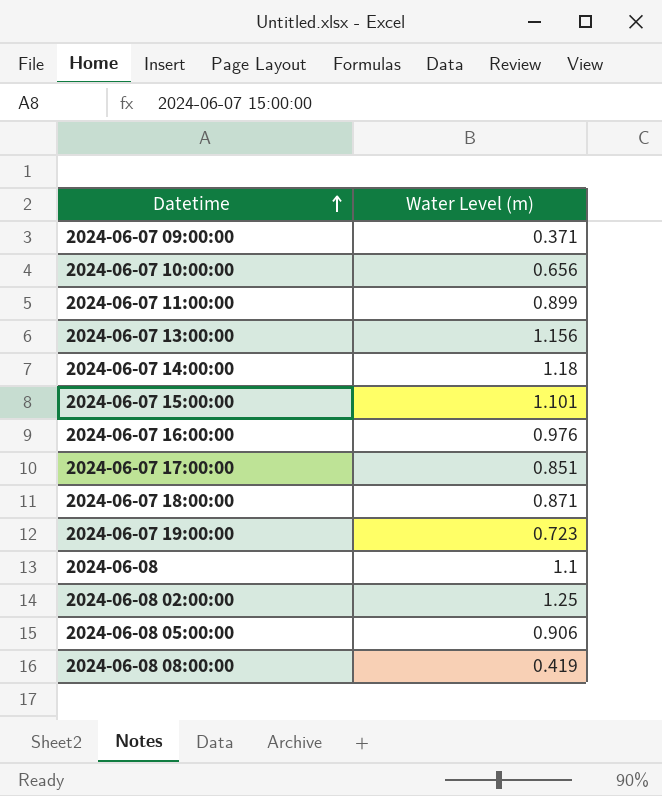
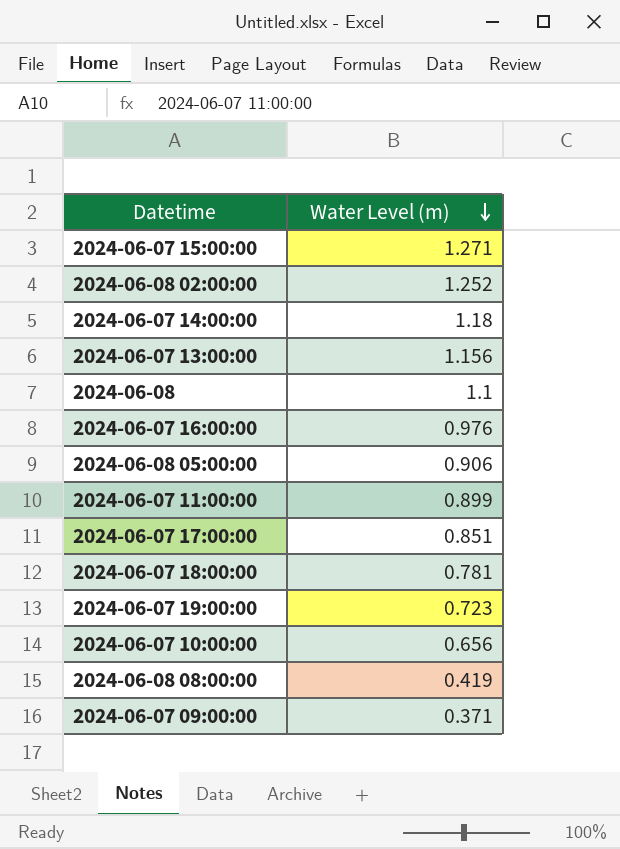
row order: Datetime ascending -> Water Level (m) descending
2024-06-07 15:00:00 | Water Level (m): 1.101 -> 1.271
2024-06-08 02:00:00 | Water Level (m): 1.25 -> 1.252
2024-06-07 18:00:00 | Water Level (m): 0.871 -> 0.781

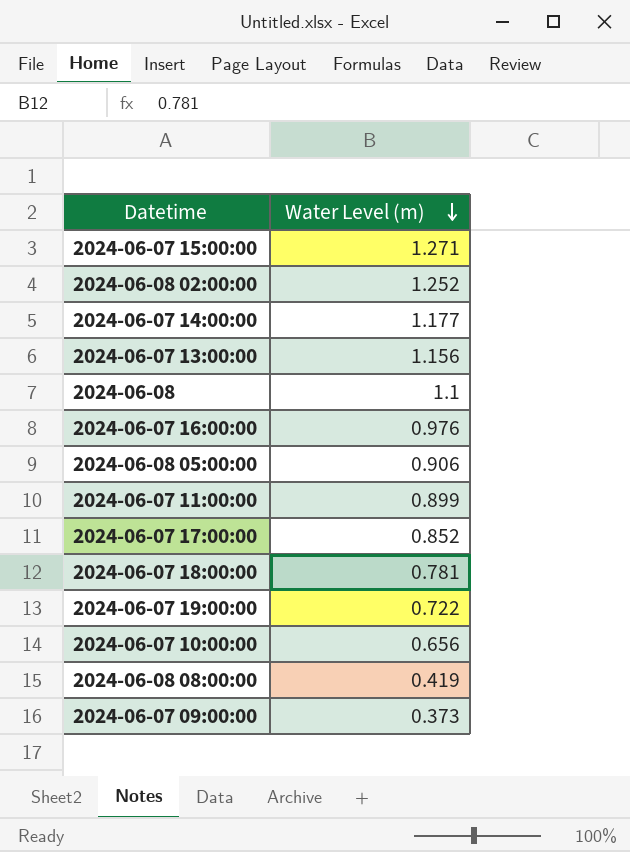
2024-06-07 14:00:00 | Water Level (m): 1.18 -> 1.177
2024-06-07 17:00:00 | Water Level (m): 0.851 -> 0.852
2024-06-07 19:00:00 | Water Level (m): 0.723 -> 0.722
2024-06-07 09:00:00 | Water Level (m): 0.371 -> 0.373

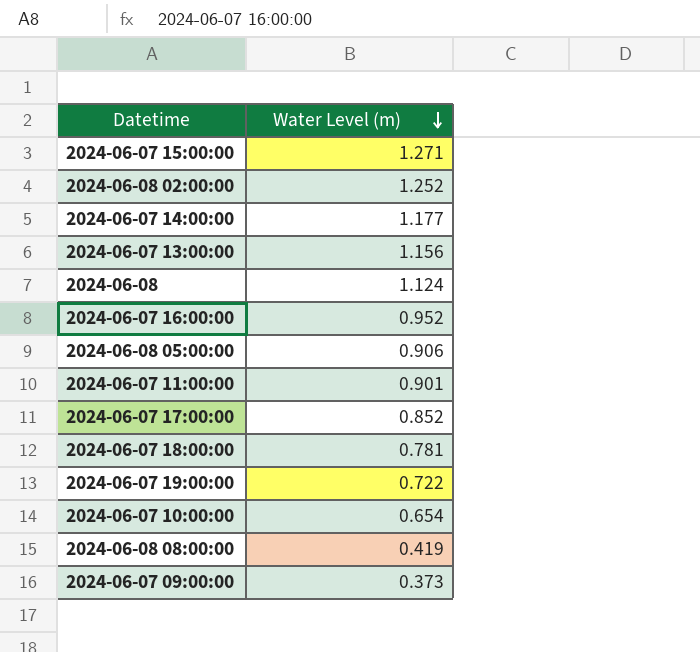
2024-06-08 | Water Level (m): 1.1 -> 1.124
2024-06-07 16:00:00 | Water Level (m): 0.976 -> 0.952
2024-06-07 11:00:00 | Water Level (m): 0.899 -> 0.901
2024-06-07 10:00:00 | Water Level (m): 0.656 -> 0.654

